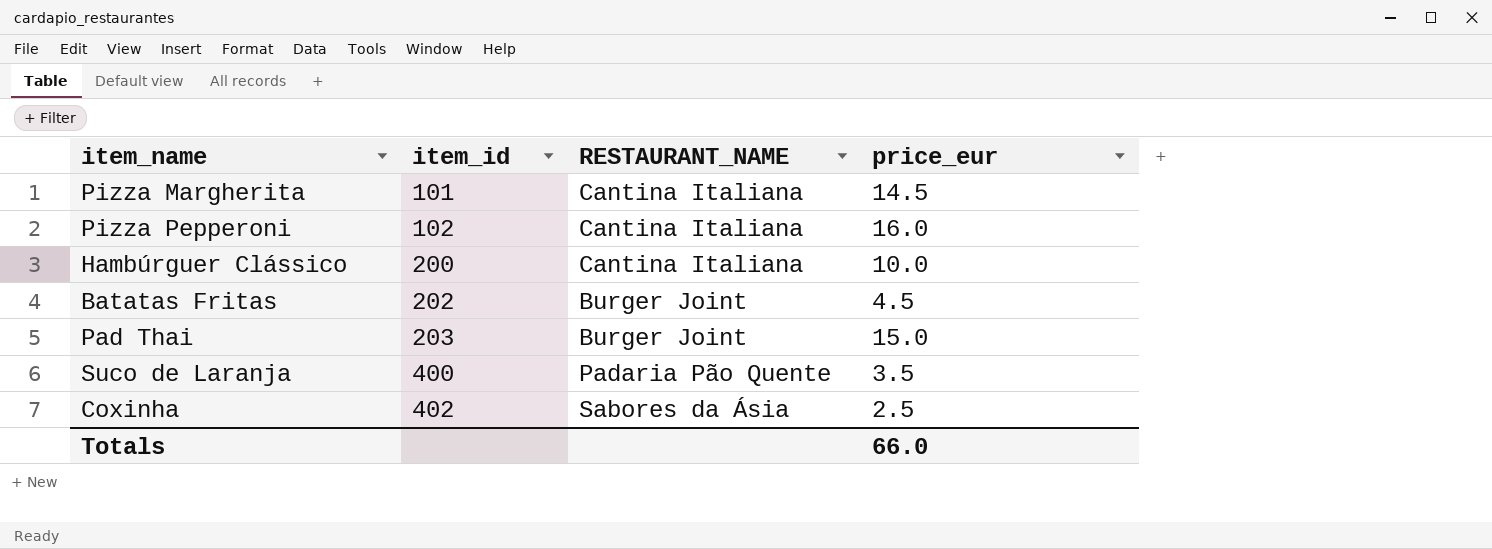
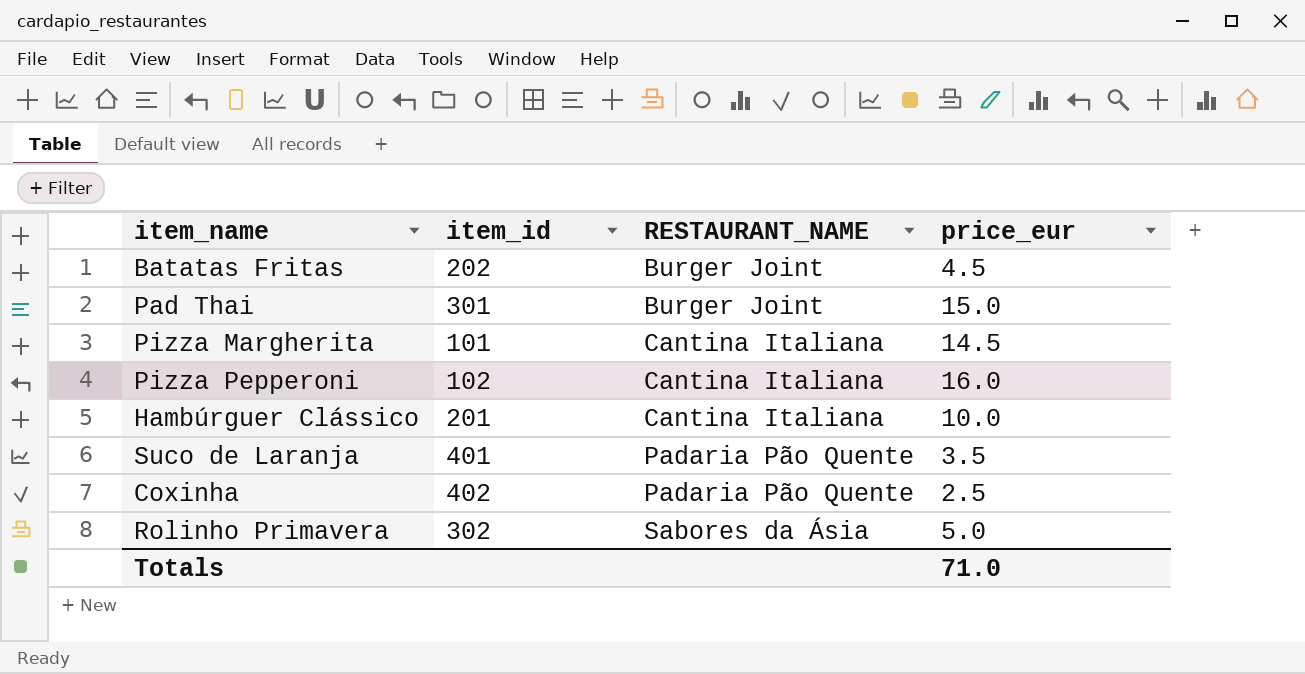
row order: item_id ascending -> RESTAURANT_NAME ascending
Pad Thai | item_id: 203 -> 301
Hambúrguer Clássico | item_id: 200 -> 201
Suco de Laranja | item_id: 400 -> 401
Coxinha | RESTAURANT_NAME: Sabores da Ásia -> Padaria Pão Quente
row Rolinho Primavera: none -> 302 | Sabores da Ásia | 5.0
Totals | price_eur: 66.0 -> 71.0

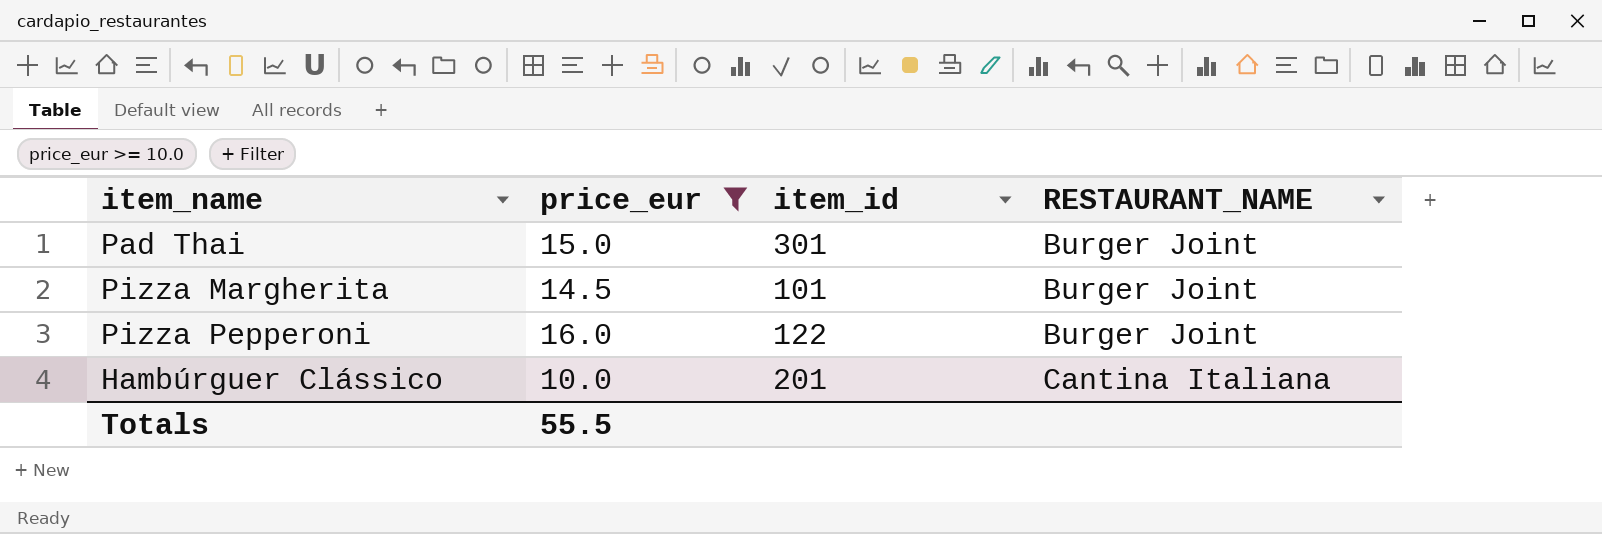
filter: none -> price_eur >= 10.0
column price_eur | position: 4 -> 2
Pizza Margherita | RESTAURANT_NAME: Cantina Italiana -> Burger Joint
Pizza Pepperoni | item_id: 102 -> 122
Pizza Pepperoni | RESTAURANT_NAME: Cantina Italiana -> Burger Joint
Totals | price_eur: 71.0 -> 55.5

